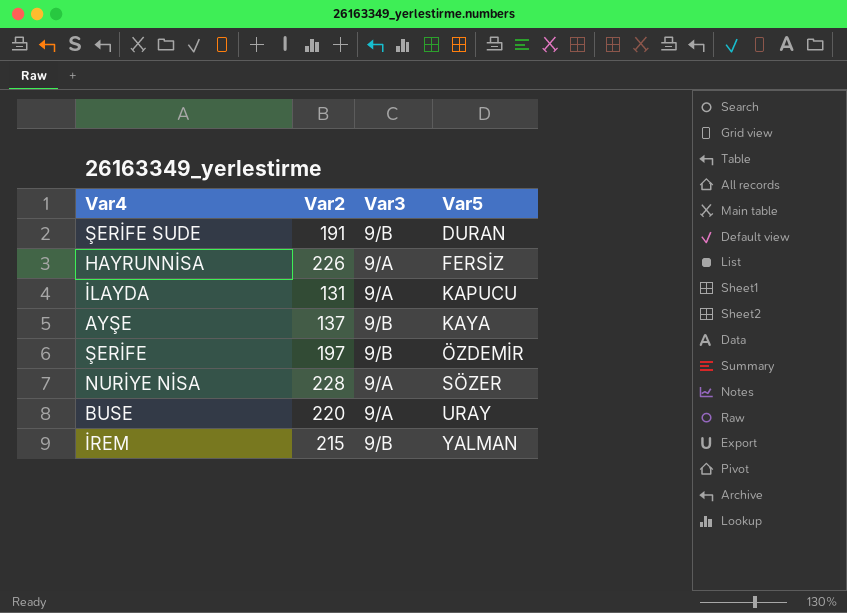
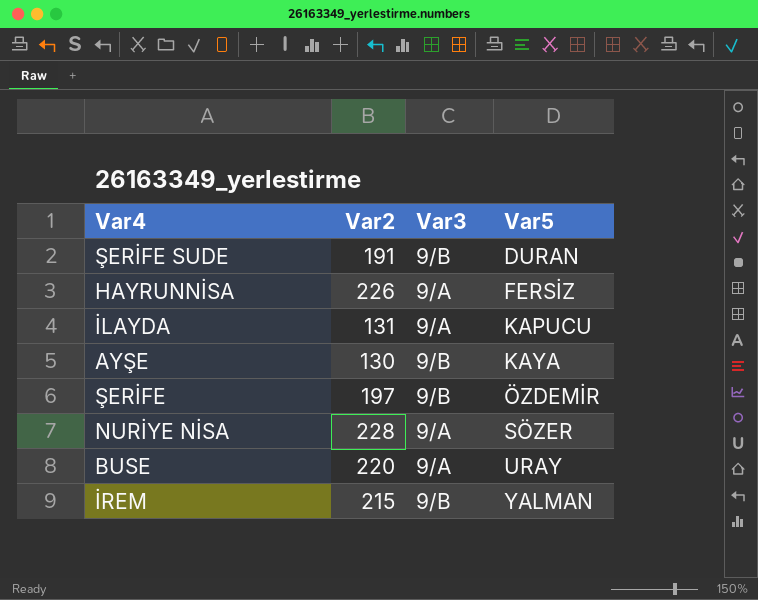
AYŞE | Var2: 137 -> 130

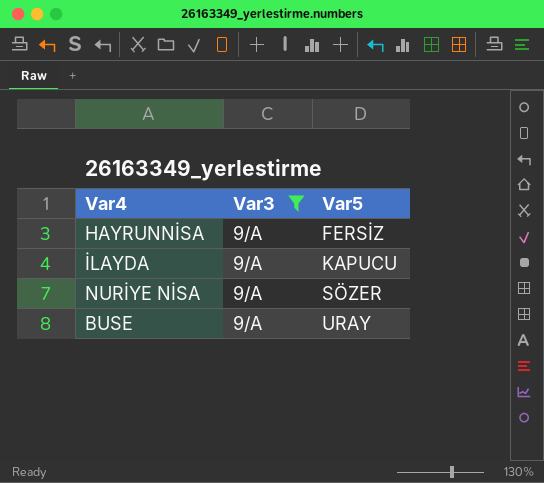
filter: none -> Var3 = 9/A
column Var2 | position: 2 -> none

